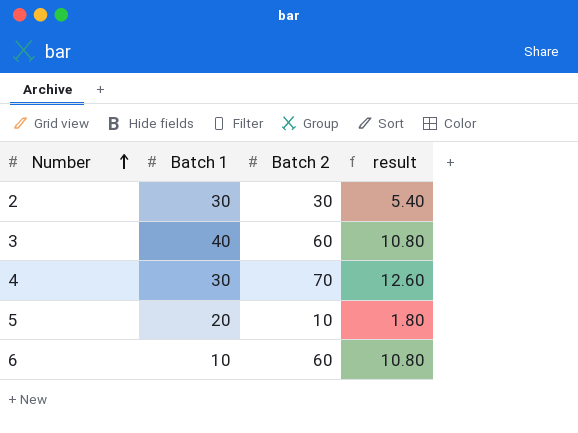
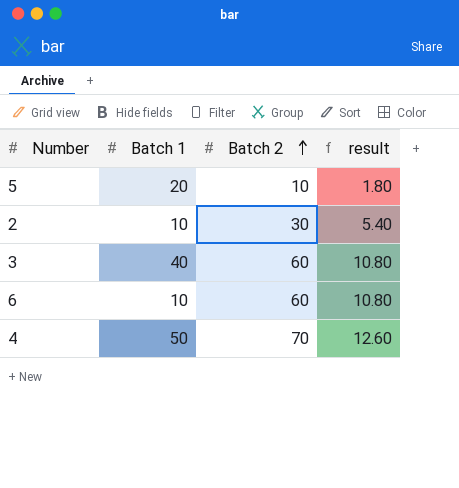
row order: Number ascending -> Batch 2 ascending
2 | Batch 1: 30 -> 10
4 | Batch 1: 30 -> 50

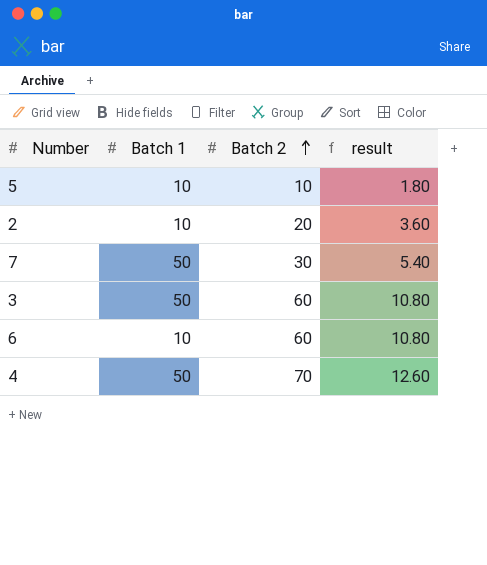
5 | Batch 1: 20 -> 10
2 | Batch 2: 30 -> 20
2 | result: 5.40 -> 3.60
row 7: none -> 50 | 30 | 5.40
3 | Batch 1: 40 -> 50

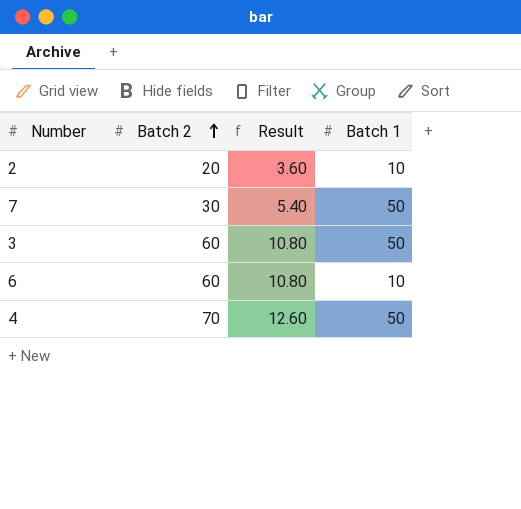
column name: result -> Result
column Batch 1 | position: 2 -> 4
row 5: 10 | 10 | 1.80 -> none

